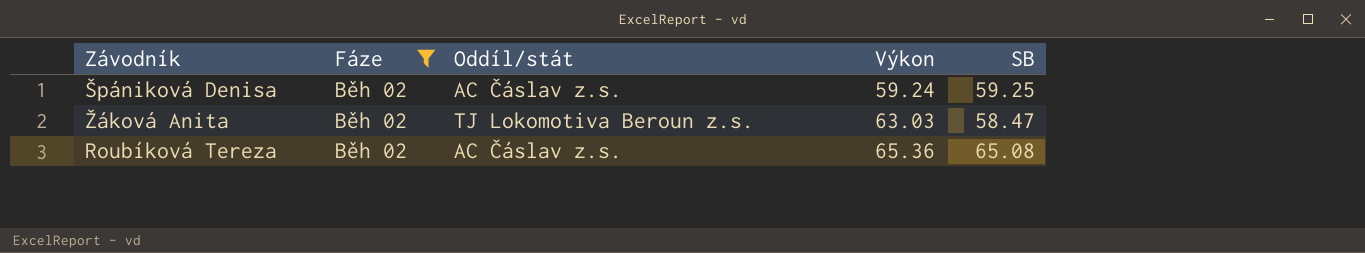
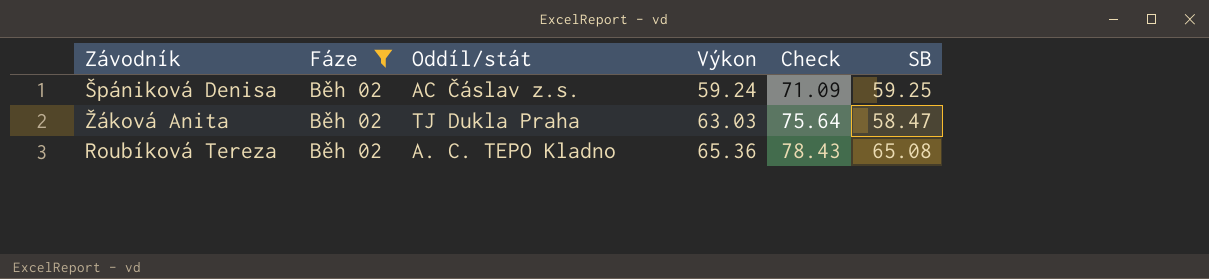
column Check | formula: none -> [Výkon] * 1.2
Žáková Anita | Oddíl/stát: TJ Lokomotiva Beroun z.s. -> TJ Dukla Praha
Roubíková Tereza | Oddíl/stát: AC Čáslav z.s. -> A. C. TEPO Kladno

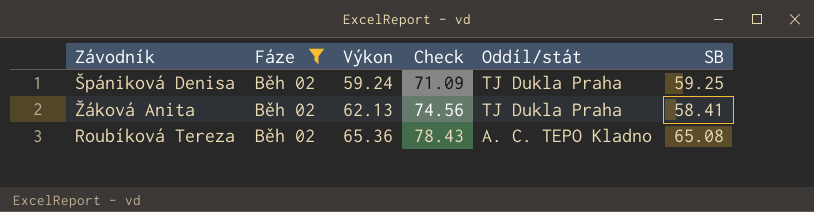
column Oddíl/stát | position: 3 -> 5
Špániková Denisa | Oddíl/stát: AC Čáslav z.s. -> TJ Dukla Praha
Žáková Anita | Výkon: 63.03 -> 62.13
Žáková Anita | Check: 75.64 -> 74.56
Žáková Anita | SB: 58.47 -> 58.41

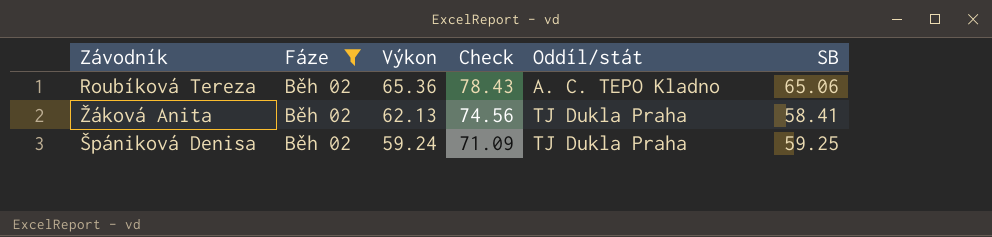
row order: Výkon ascending -> Výkon descending
Roubíková Tereza | SB: 65.08 -> 65.06

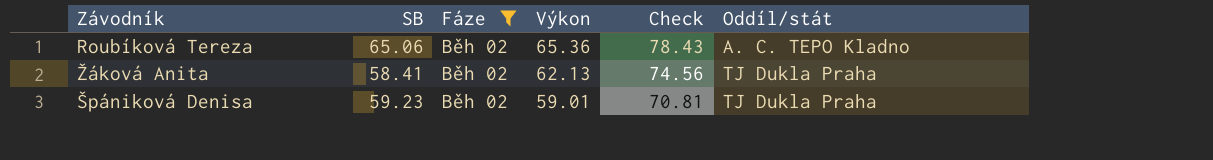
column SB | position: 6 -> 2
Špániková Denisa | SB: 59.25 -> 59.23
Špániková Denisa | Výkon: 59.24 -> 59.01
Špániková Denisa | Check: 71.09 -> 70.81

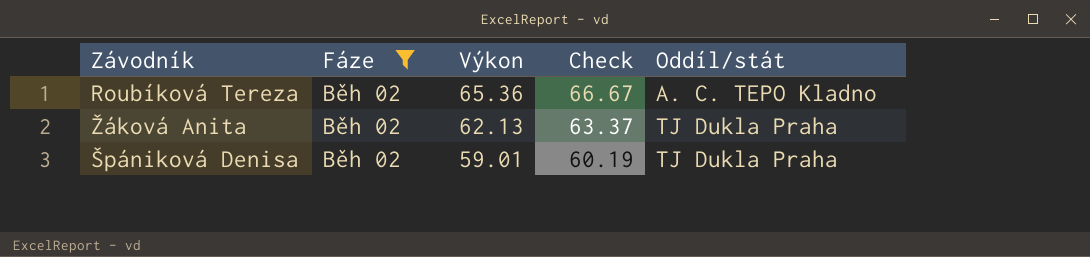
column SB | position: 2 -> none
column Check | formula: [Výkon] * 1.2 -> [Výkon] * 1.02

